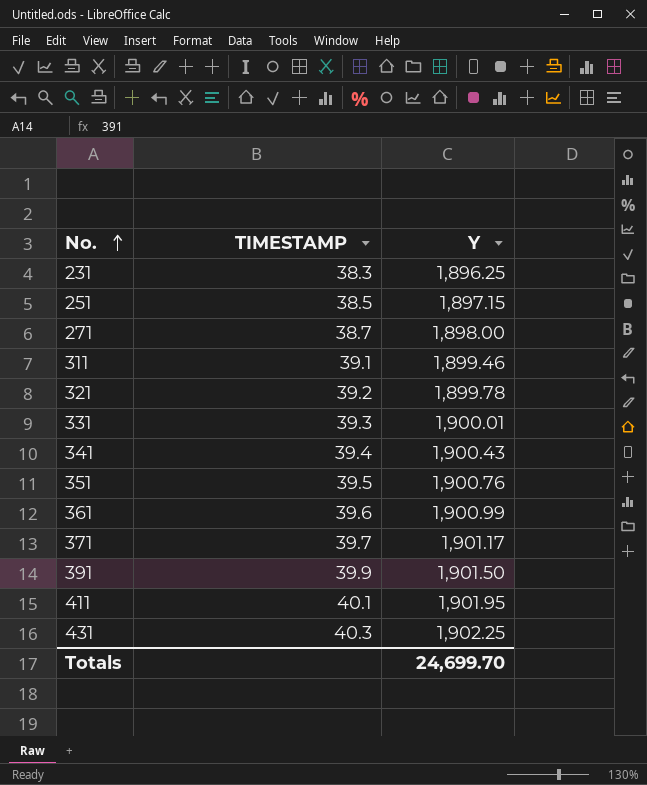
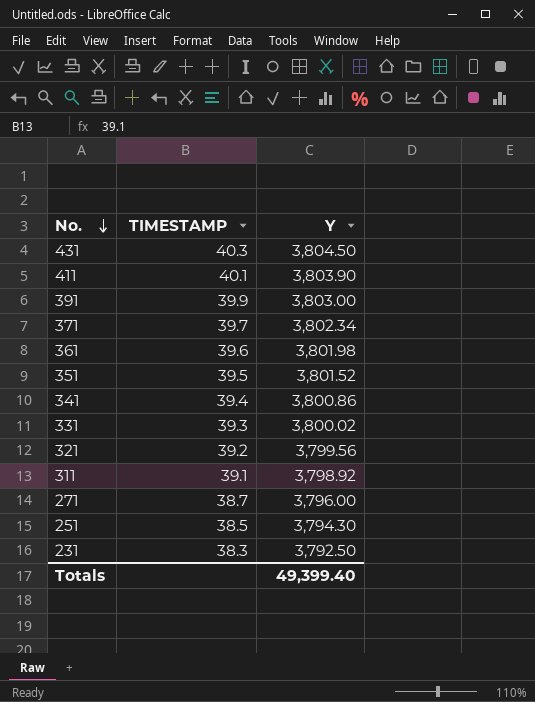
row order: No. ascending -> No. descending
431 | Y: 1,902.25 -> 3,804.50
411 | Y: 1,901.95 -> 3,803.90
391 | Y: 1,901.50 -> 3,803.00
371 | Y: 1,901.17 -> 3,802.34
361 | Y: 1,900.99 -> 3,801.98
351 | Y: 1,900.76 -> 3,801.52
341 | Y: 1,900.43 -> 3,800.86
331 | Y: 1,900.01 -> 3,800.02
321 | Y: 1,899.78 -> 3,799.56
311 | Y: 1,899.46 -> 3,798.92
271 | Y: 1,898.00 -> 3,796.00
251 | Y: 1,897.15 -> 3,794.30
231 | Y: 1,896.25 -> 3,792.50
Totals | Y: 24,699.70 -> 49,399.40

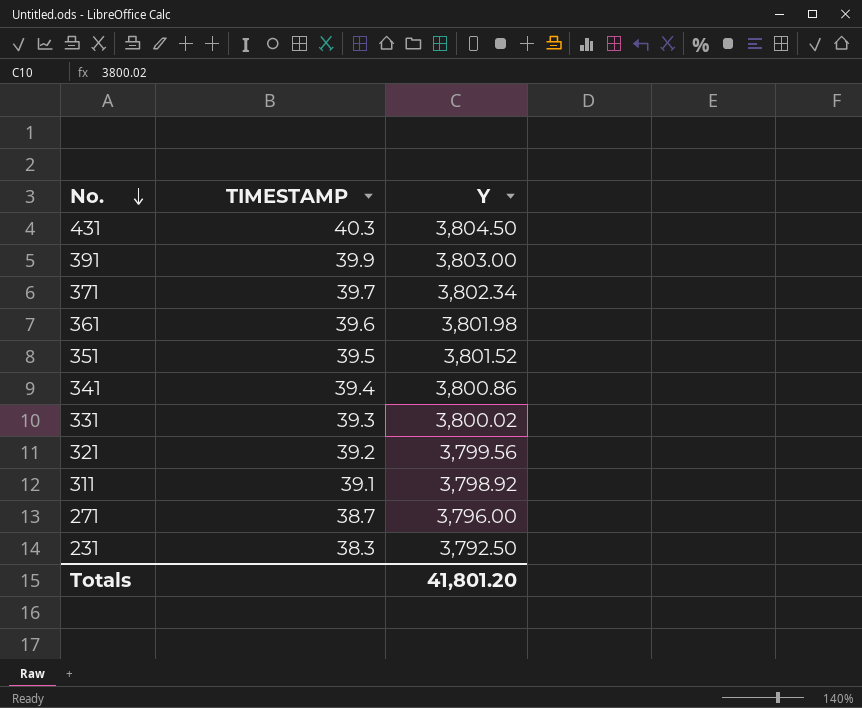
row 411: 40.1 | 3,803.90 -> none
row 251: 38.5 | 3,794.30 -> none
Totals | Y: 49,399.40 -> 41,801.20

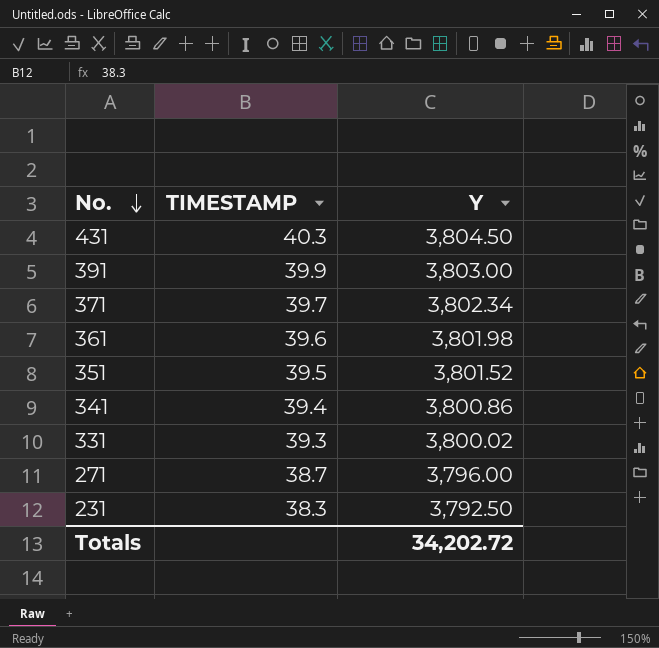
row 321: 39.2 | 3,799.56 -> none
row 311: 39.1 | 3,798.92 -> none
Totals | Y: 41,801.20 -> 34,202.72

